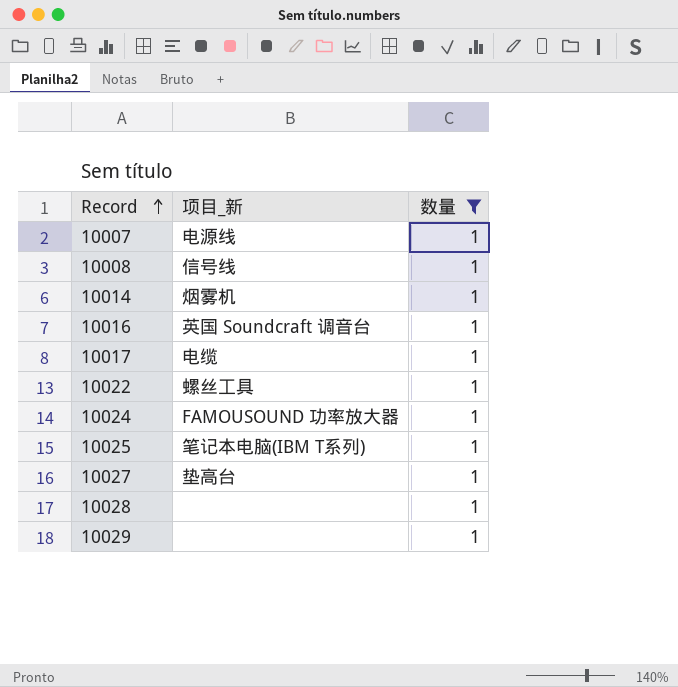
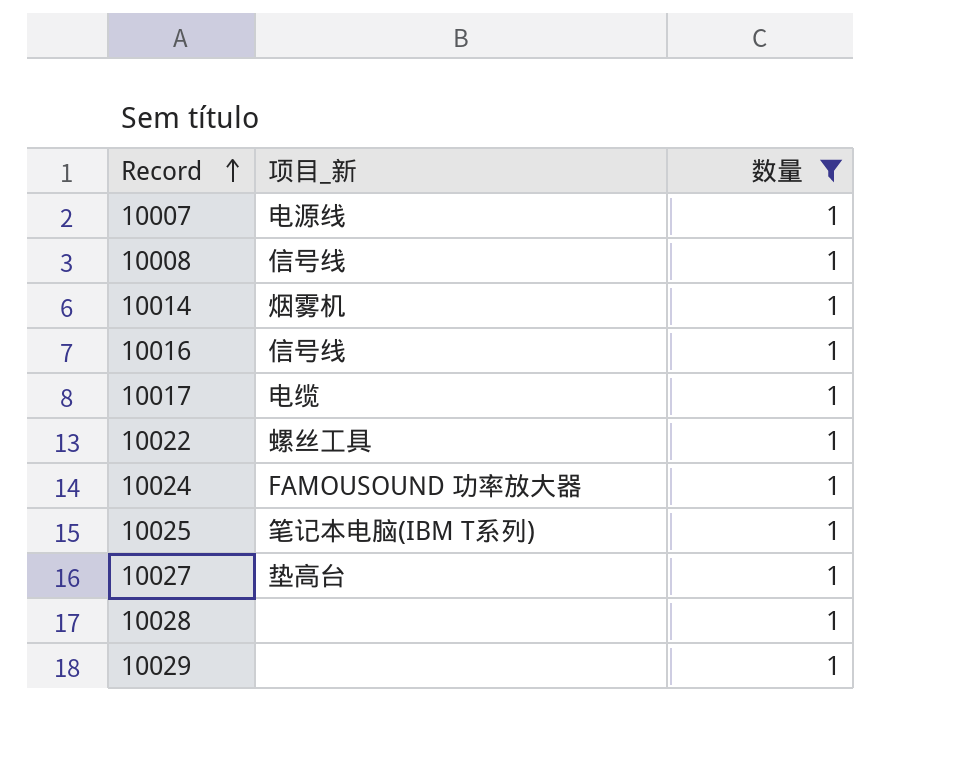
10016 | 项目_新: 英国 Soundcraft 调音台 -> 信号线

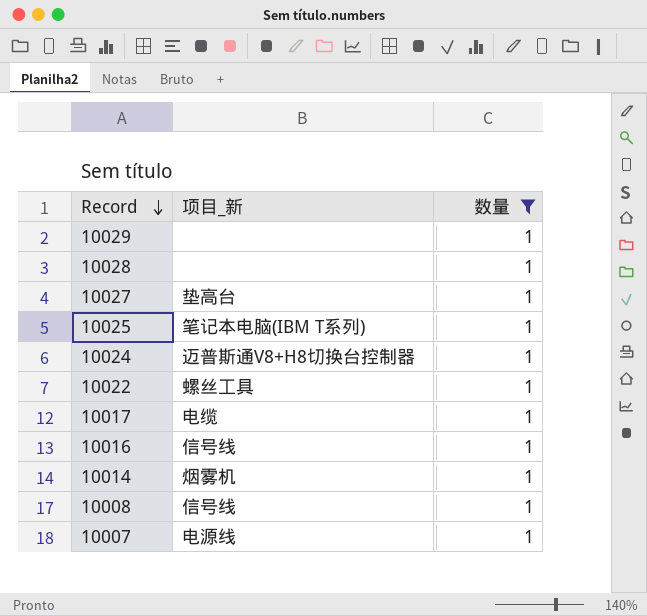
row order: Record ascending -> Record descending
10024 | 项目_新: FAMOUSOUND 功率放大器 -> 迈普斯通V8+H8切换台控制器

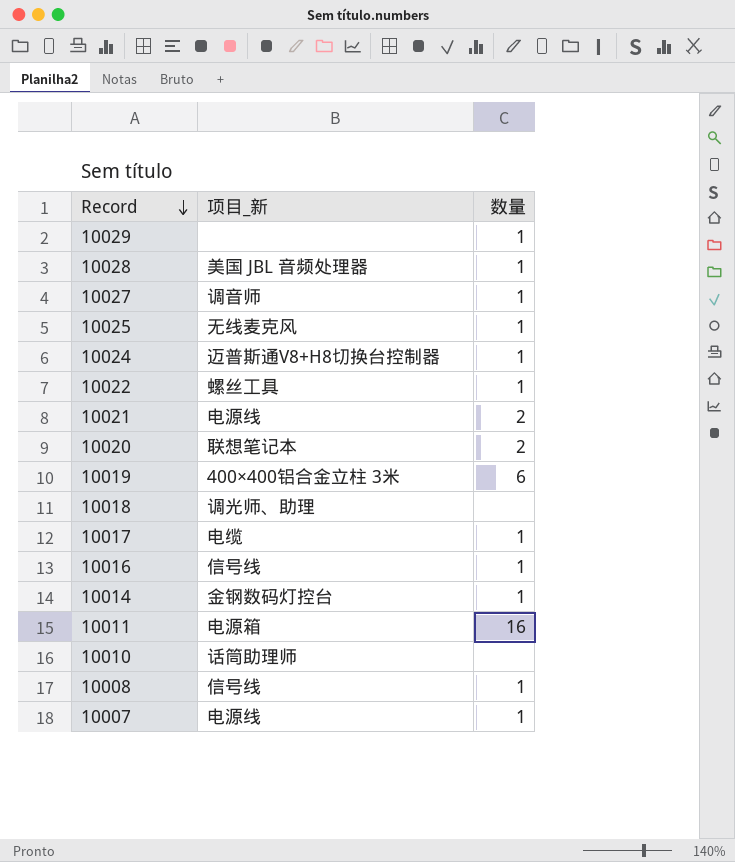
filter: 数量 = 1 -> none
10028 | 项目_新: none -> 美国 JBL 音频处理器
10027 | 项目_新: 垫高台 -> 调音师
10025 | 项目_新: 笔记本电脑(IBM T系列) -> 无线麦克风
10014 | 项目_新: 烟雾机 -> 金钢数码灯控台

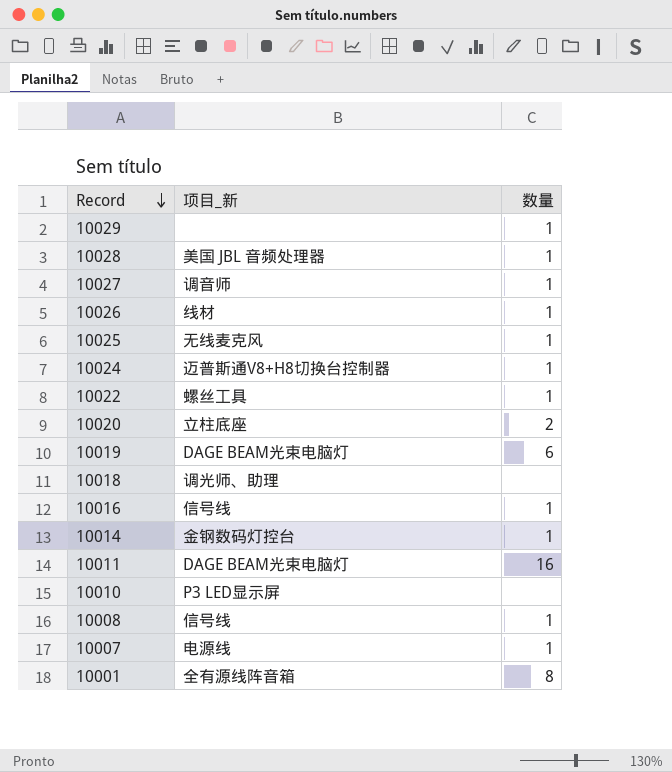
row 10021: 电源线 | 2 -> none
row 10017: 电缆 | 1 -> none
row 10026: none -> 线材 | 1
10020 | 项目_新: 联想笔记本 -> 立柱底座
10019 | 项目_新: 400×400铝合金立柱 3米 -> DAGE BEAM光束电脑灯
10011 | 项目_新: 电源箱 -> DAGE BEAM光束电脑灯
10010 | 项目_新: 话筒助理师 -> P3 LED显示屏
row 10001: none -> 全有源线阵音箱 | 8

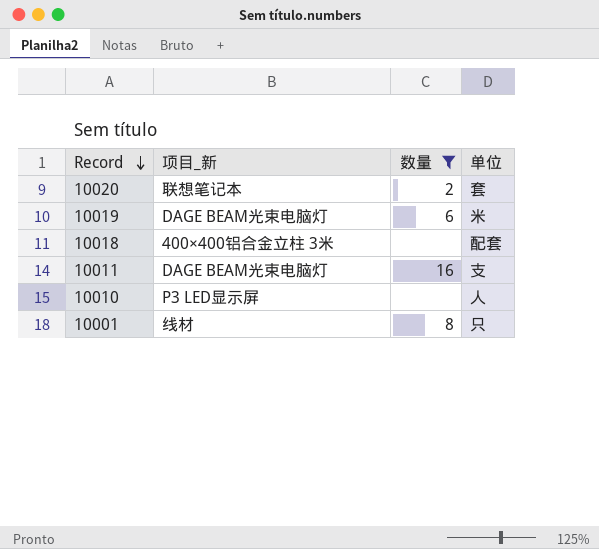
filter: none -> 数量 != 1
column 单位 | position: none -> 4
10020 | 项目_新: 立柱底座 -> 联想笔记本
10018 | 项目_新: 调光师、助理 -> 400×400铝合金立柱 3米
10001 | 项目_新: 全有源线阵音箱 -> 线材

